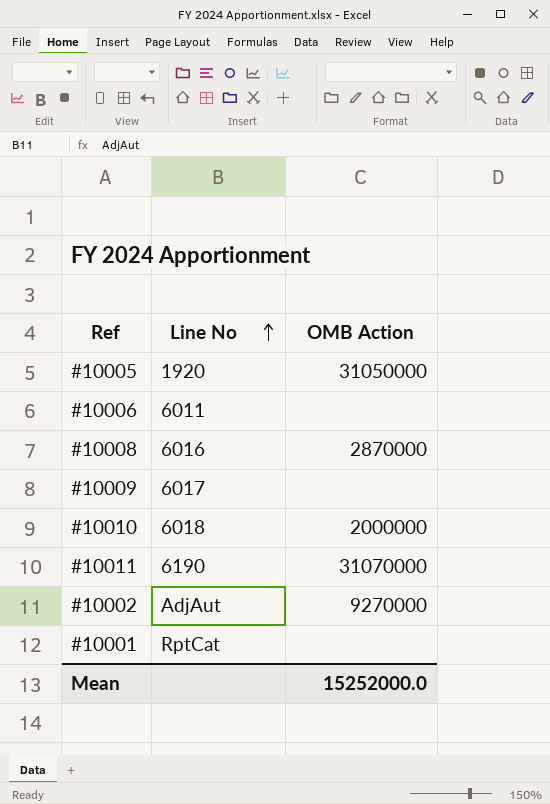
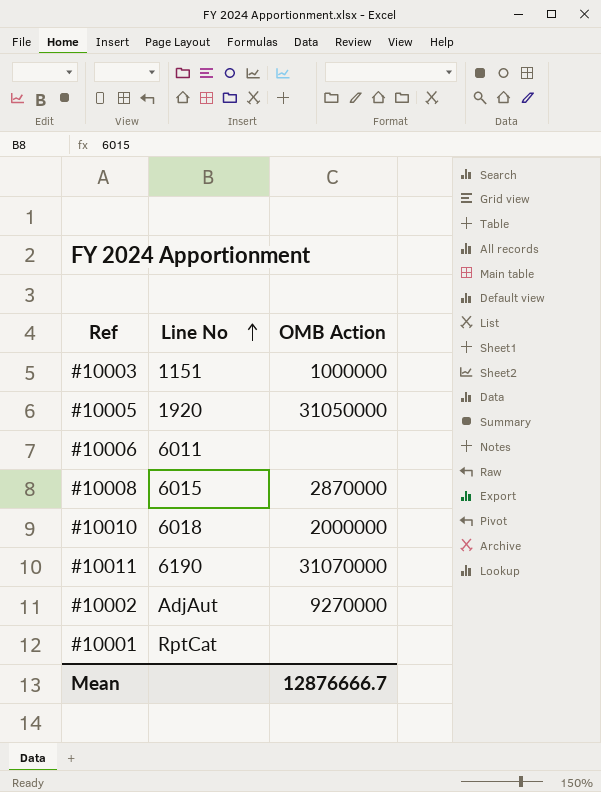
row #10009: 6017 | none -> none
row #10003: none -> 1151 | 1000000
#10008 | Line No: 6016 -> 6015
Mean | OMB Action: 15252000.0 -> 12876666.7

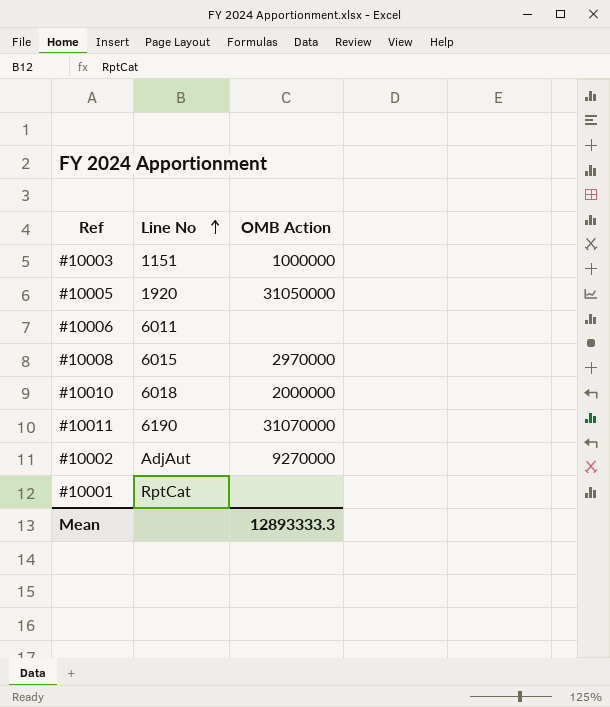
#10008 | OMB Action: 2870000 -> 2970000
Mean | OMB Action: 12876666.7 -> 12893333.3

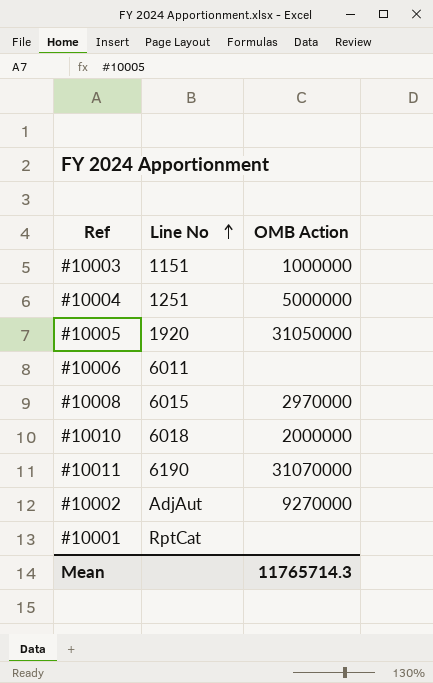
row #10004: none -> 1251 | 5000000
Mean | OMB Action: 12893333.3 -> 11765714.3

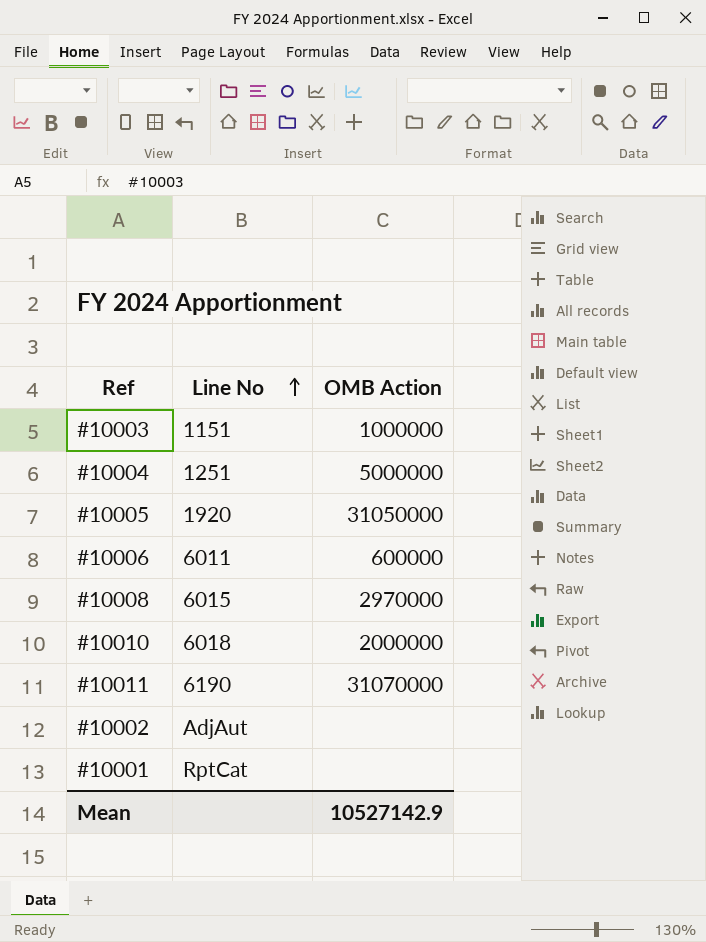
#10006 | OMB Action: none -> 600000
#10002 | OMB Action: 9270000 -> none
Mean | OMB Action: 11765714.3 -> 10527142.9

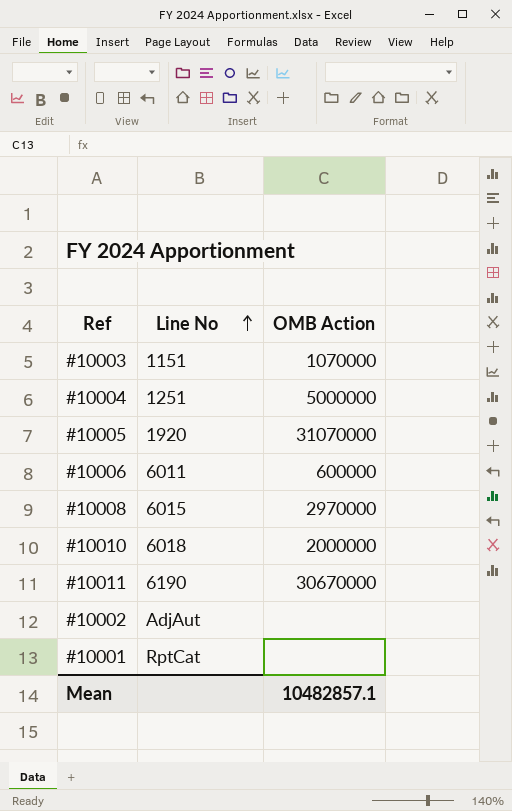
#10003 | OMB Action: 1000000 -> 1070000
#10005 | OMB Action: 31050000 -> 31070000
#10011 | OMB Action: 31070000 -> 30670000
Mean | OMB Action: 10527142.9 -> 10482857.1

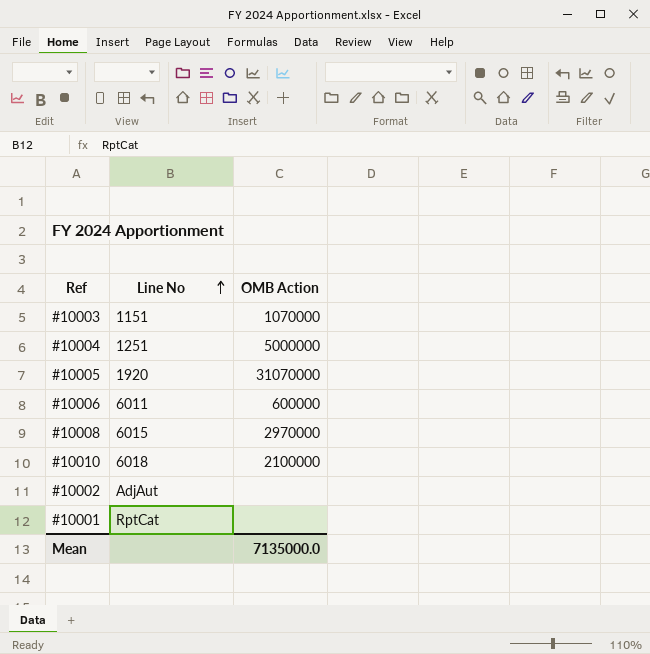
row #10011: 6190 | 30670000 -> none
#10010 | OMB Action: 2000000 -> 2100000
Mean | OMB Action: 10482857.1 -> 7135000.0

